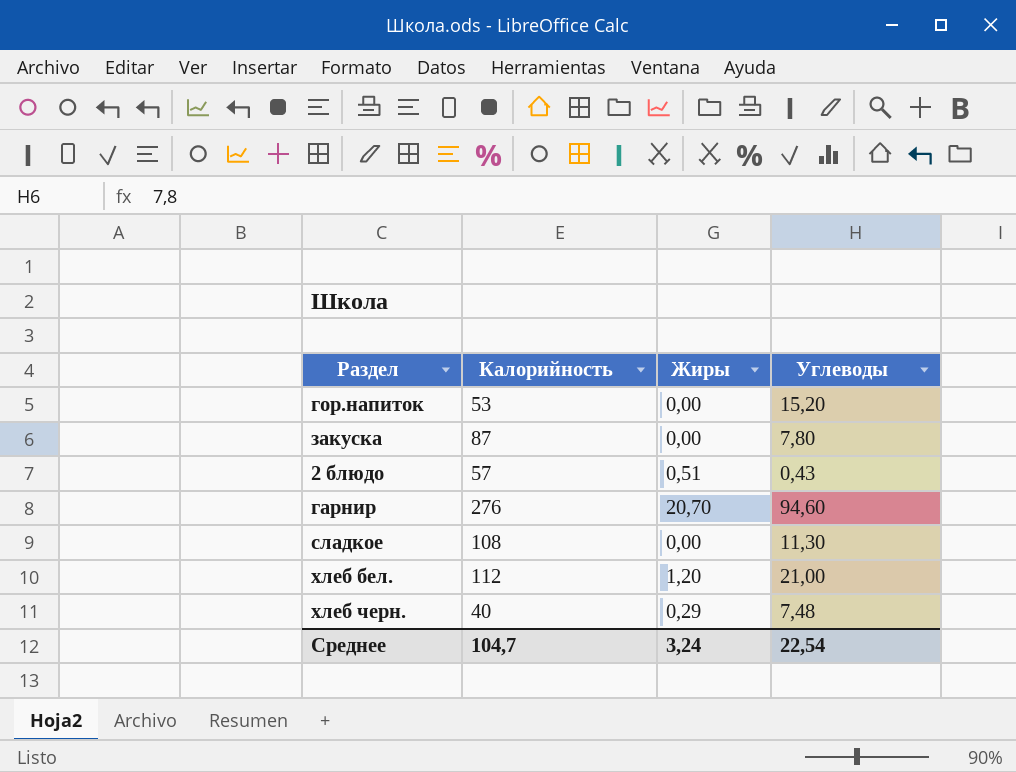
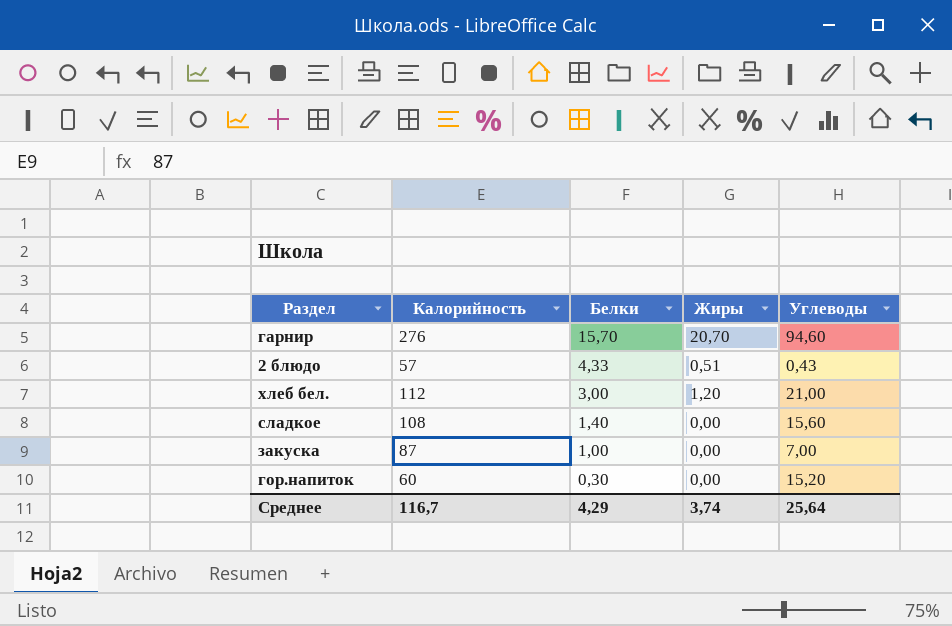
row order: none -> Белки descending
column Белки | position: none -> 3
row хлеб черн.: 40 | 0,29 | 7,48 -> none
сладкое | Углеводы: 11,30 -> 15,60
закуска | Углеводы: 7,80 -> 7,00
гор.напиток | Калорийность: 53 -> 60
Среднее | Калорийность: 104,7 -> 116,7
Среднее | Жиры: 3,24 -> 3,74
Среднее | Углеводы: 22,54 -> 25,64

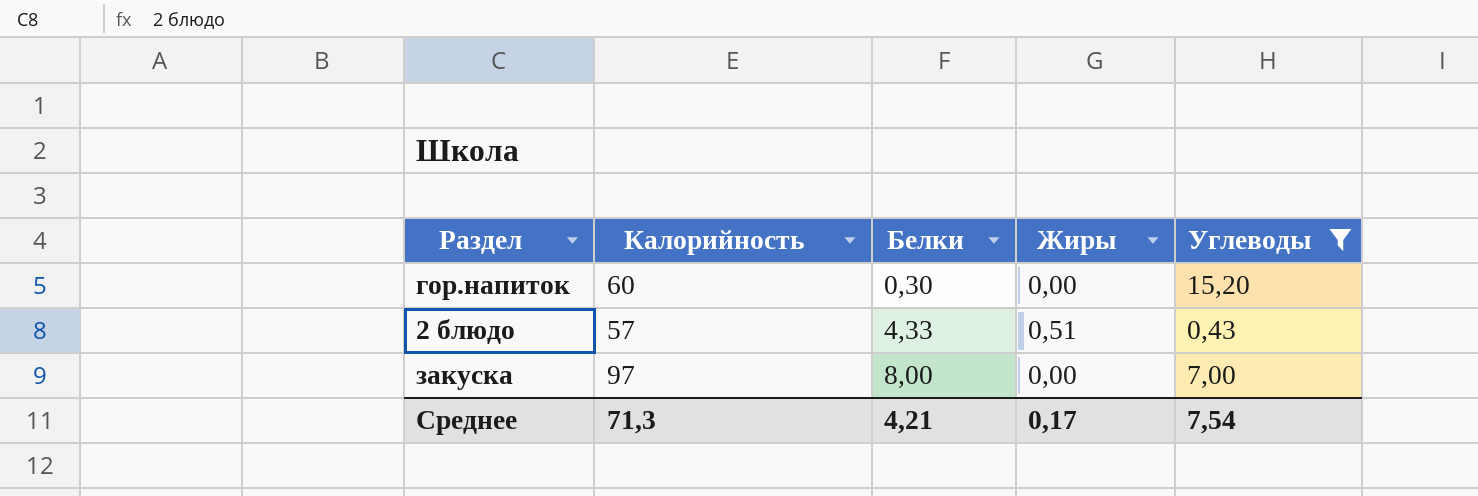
filter: none -> Углеводы <= 15,20
row order: Белки descending -> Белки ascending
закуска | Калорийность: 87 -> 97
закуска | Белки: 1,00 -> 8,00
Среднее | Калорийность: 116,7 -> 71,3
Среднее | Белки: 4,29 -> 4,21
Среднее | Жиры: 3,74 -> 0,17
Среднее | Углеводы: 25,64 -> 7,54

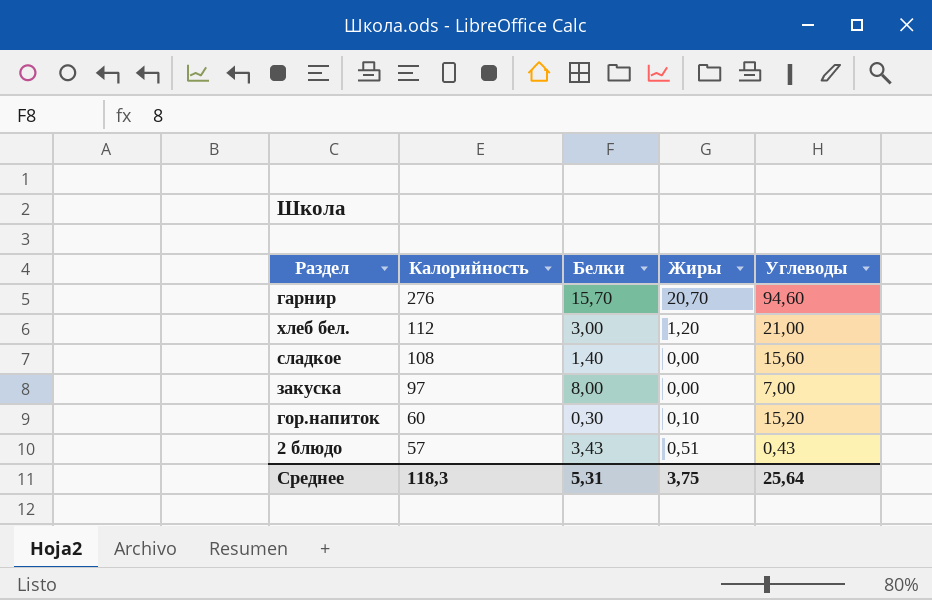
filter: Углеводы <= 15,20 -> none
row order: Белки ascending -> Калорийность descending
гор.напиток | Жиры: 0,00 -> 0,10
2 блюдо | Белки: 4,33 -> 3,43
Среднее | Калорийность: 71,3 -> 118,3
Среднее | Белки: 4,21 -> 5,31
Среднее | Жиры: 0,17 -> 3,75
Среднее | Углеводы: 7,54 -> 25,64

